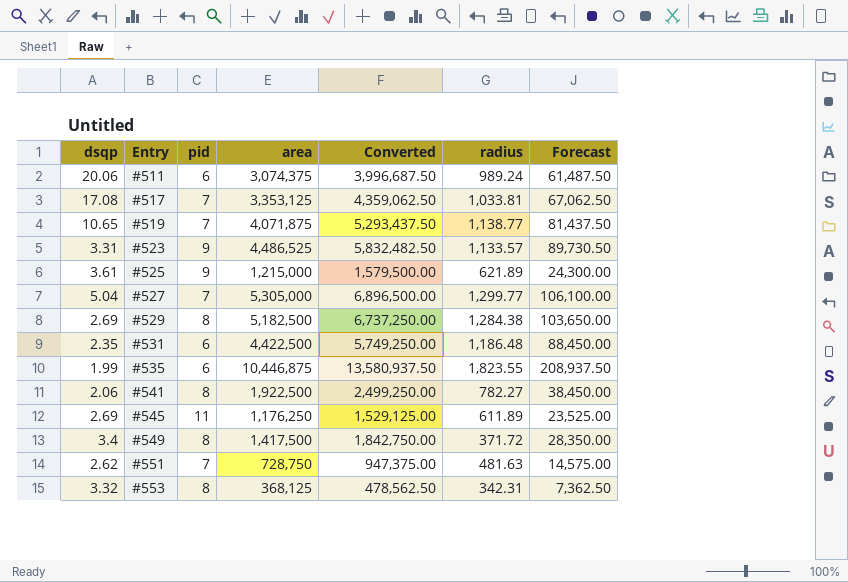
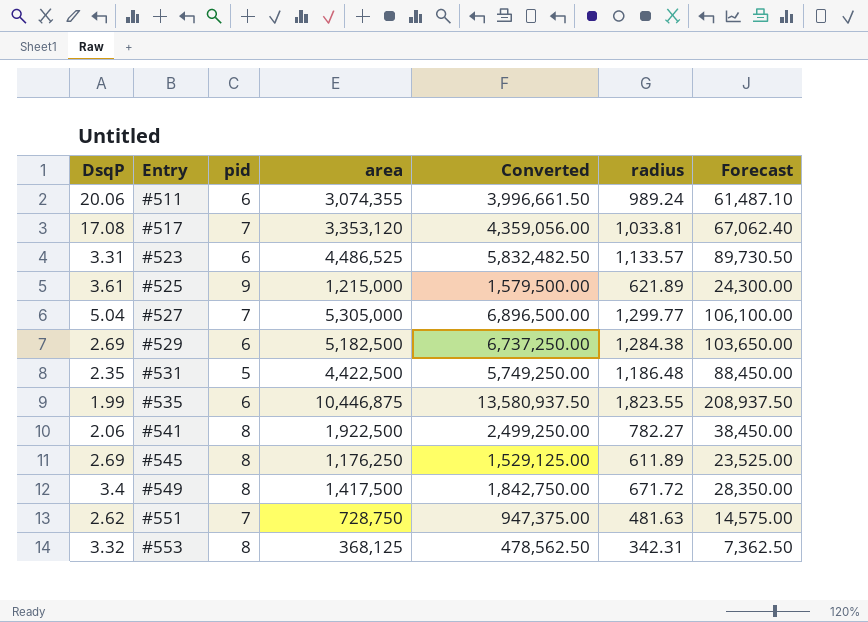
column name: dsqp -> DsqP
row #519: 10.65 | 7 | 4,071,875 | 5,293,437.50 | 1,138.77 | 81,437.50 -> none
#511 | area: 3,074,375 -> 3,074,355
#511 | Converted: 3,996,687.50 -> 3,996,661.50
#511 | Forecast: 61,487.50 -> 61,487.10
#517 | area: 3,353,125 -> 3,353,120
#517 | Converted: 4,359,062.50 -> 4,359,056.00
#517 | Forecast: 67,062.50 -> 67,062.40
#523 | pid: 9 -> 6
#529 | pid: 8 -> 6
#531 | pid: 6 -> 5
#545 | pid: 11 -> 8
#549 | radius: 371.72 -> 671.72

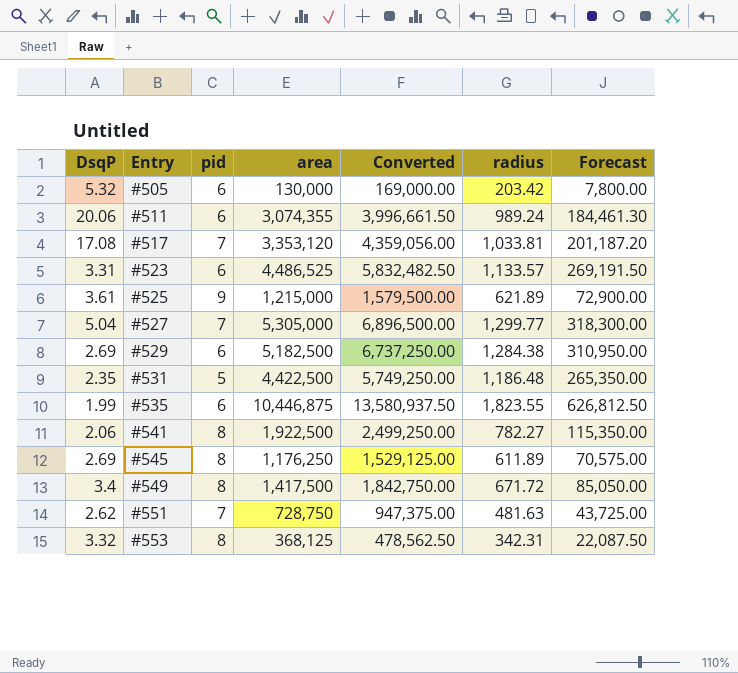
column Forecast | formula: [area] * 0.02 -> [area] * 0.06
row #505: none -> 5.32 | 6 | 130,000 | 169,000.00 | 203.42 | 7,800.00

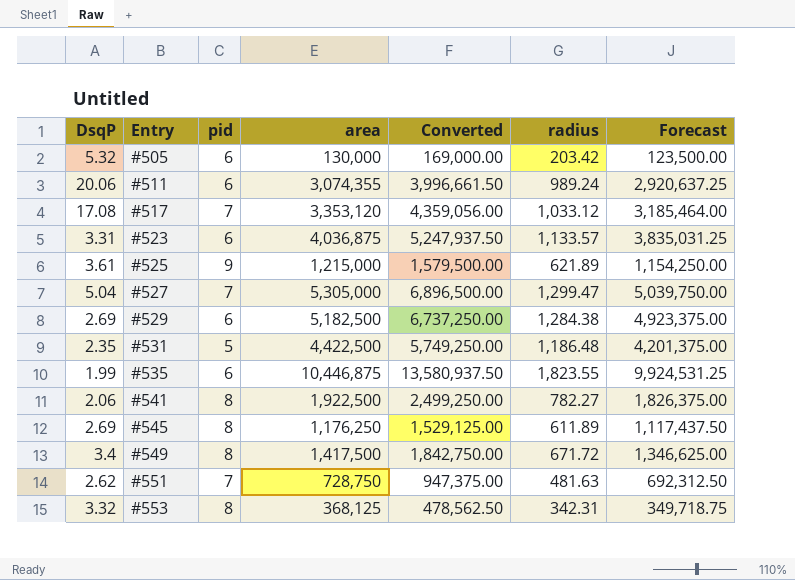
column Forecast | formula: [area] * 0.06 -> [area] * 0.95
#517 | radius: 1,033.81 -> 1,033.12
#523 | area: 4,486,525 -> 4,036,875
#523 | Converted: 5,832,482.50 -> 5,247,937.50
#527 | radius: 1,299.77 -> 1,299.47

